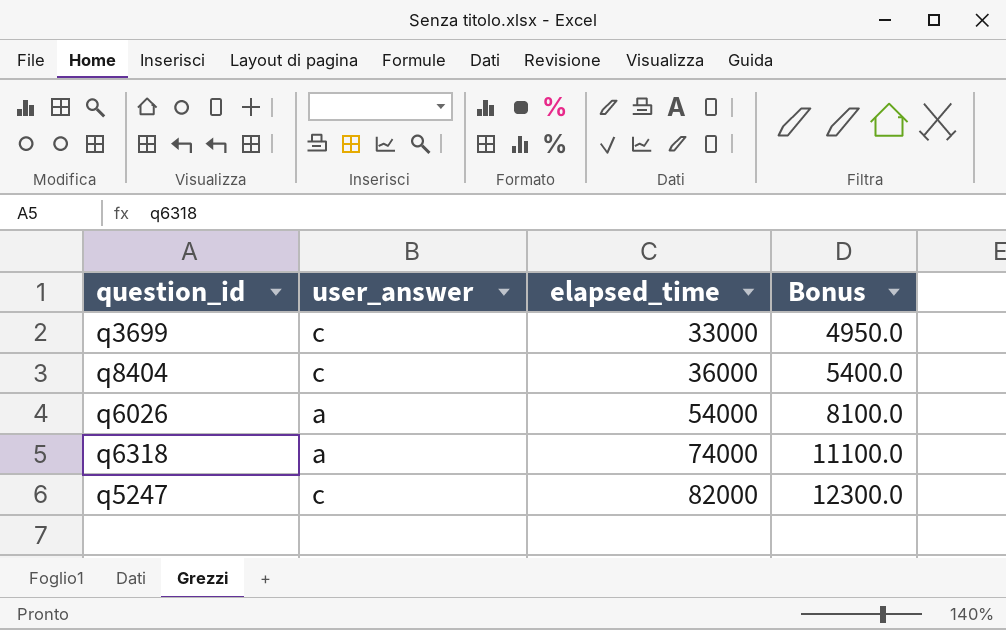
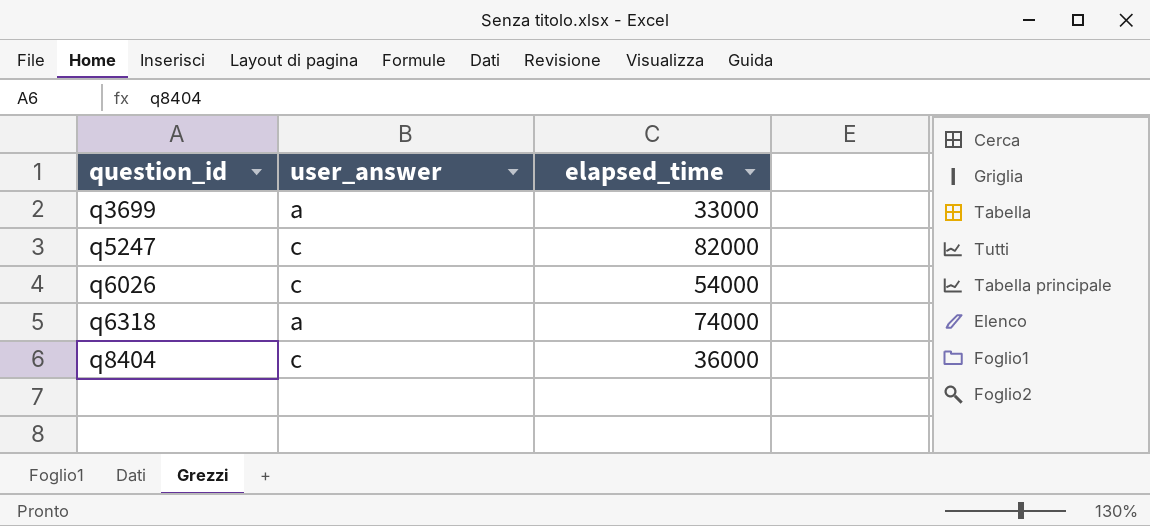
row order: elapsed_time ascending -> question_id ascending
column Bonus | formula: [elapsed_time] * 0.15 -> none
q3699 | user_answer: c -> a
q6026 | user_answer: a -> c

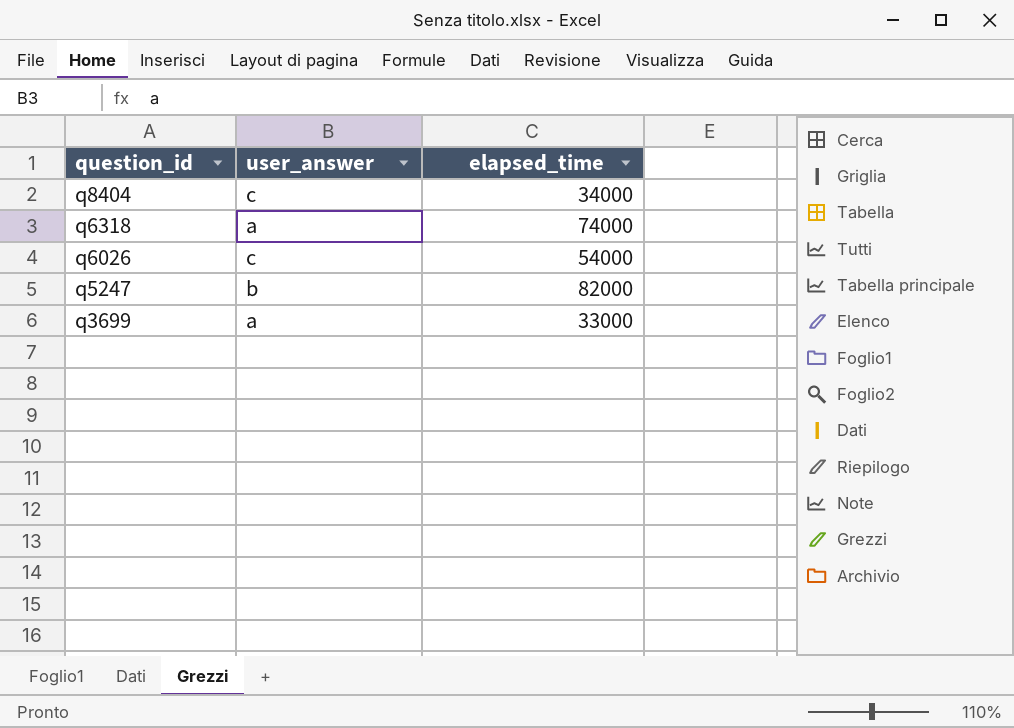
row order: question_id ascending -> question_id descending
q8404 | elapsed_time: 36000 -> 34000
q5247 | user_answer: c -> b

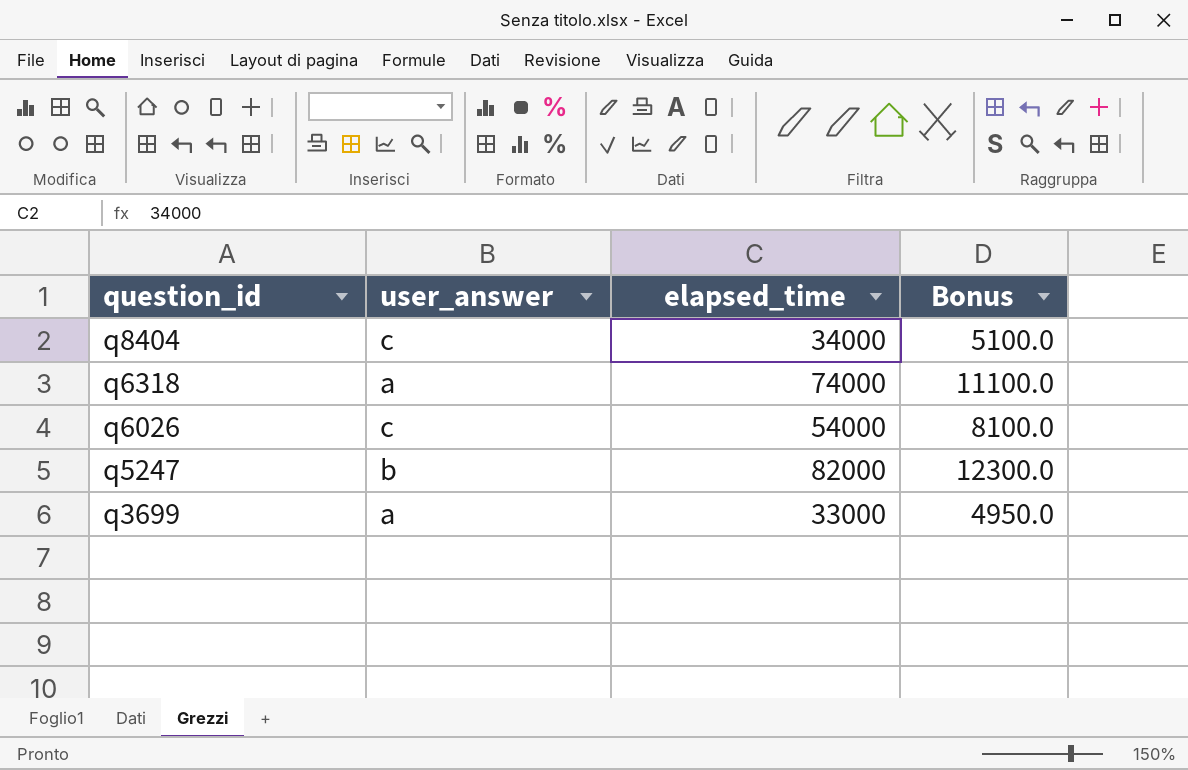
column Bonus | formula: none -> [elapsed_time] * 0.15

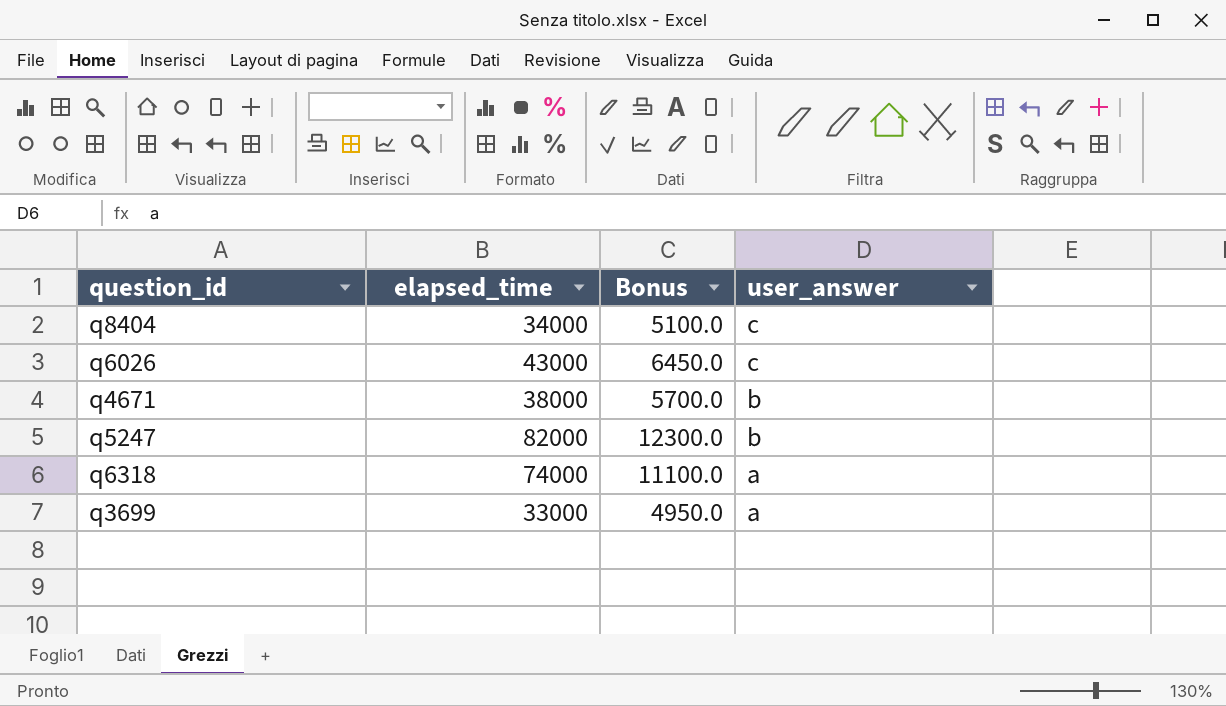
row order: question_id descending -> user_answer descending
column user_answer | position: 2 -> 4
q6026 | elapsed_time: 54000 -> 43000
q6026 | Bonus: 8100.0 -> 6450.0
row q4671: none -> 38000 | 5700.0 | b

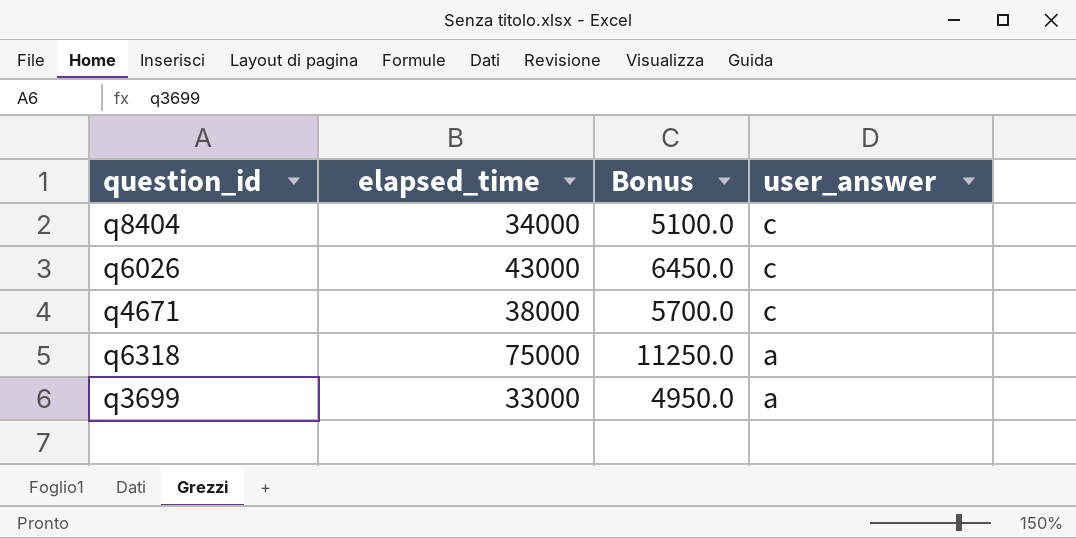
row q5247: 82000 | 12300.0 | b -> none
q4671 | user_answer: b -> c
q6318 | elapsed_time: 74000 -> 75000
q6318 | Bonus: 11100.0 -> 11250.0

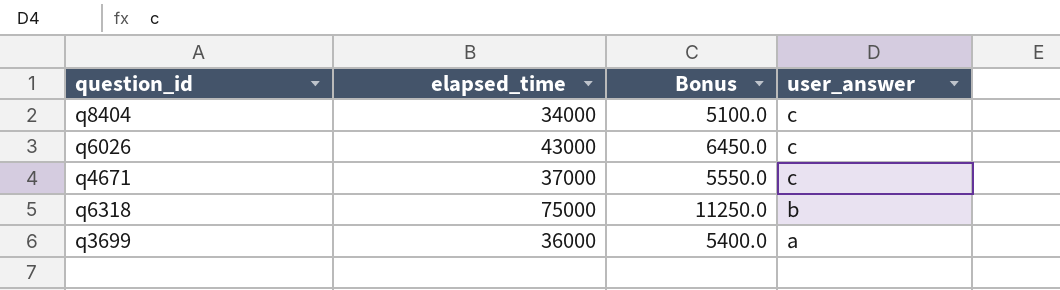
q4671 | elapsed_time: 38000 -> 37000
q4671 | Bonus: 5700.0 -> 5550.0
q6318 | user_answer: a -> b
q3699 | elapsed_time: 33000 -> 36000
q3699 | Bonus: 4950.0 -> 5400.0

